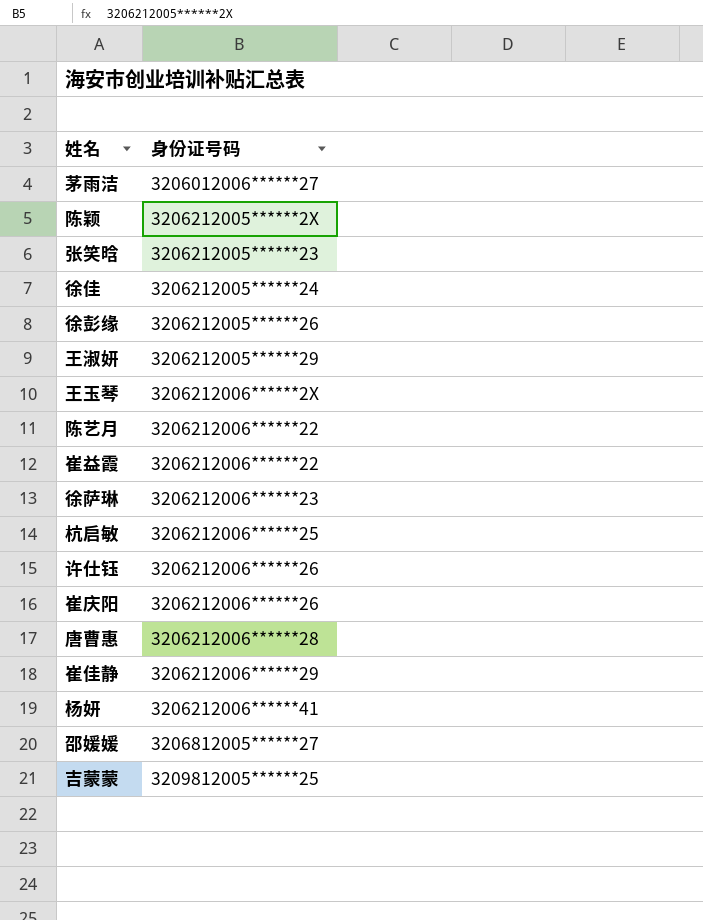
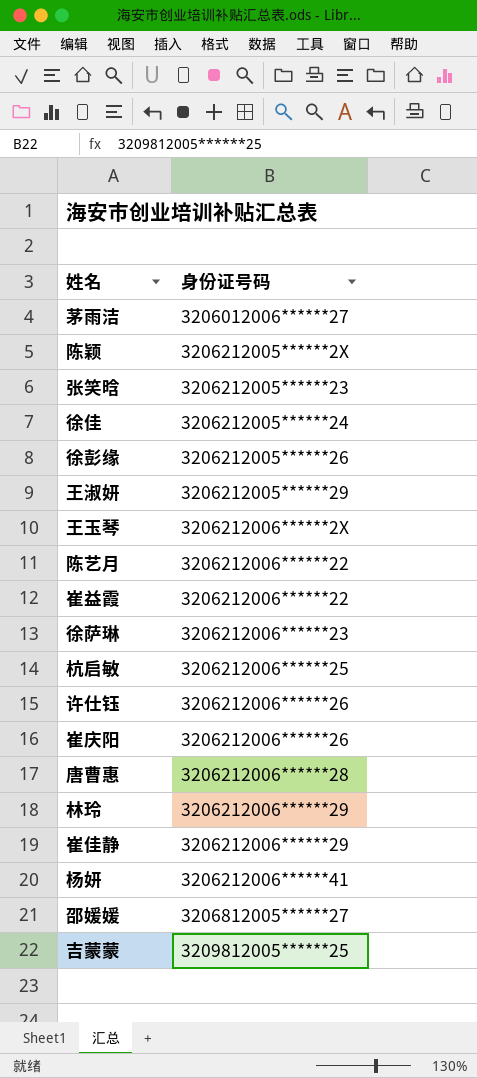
row 林玲: none -> 3206212006******29

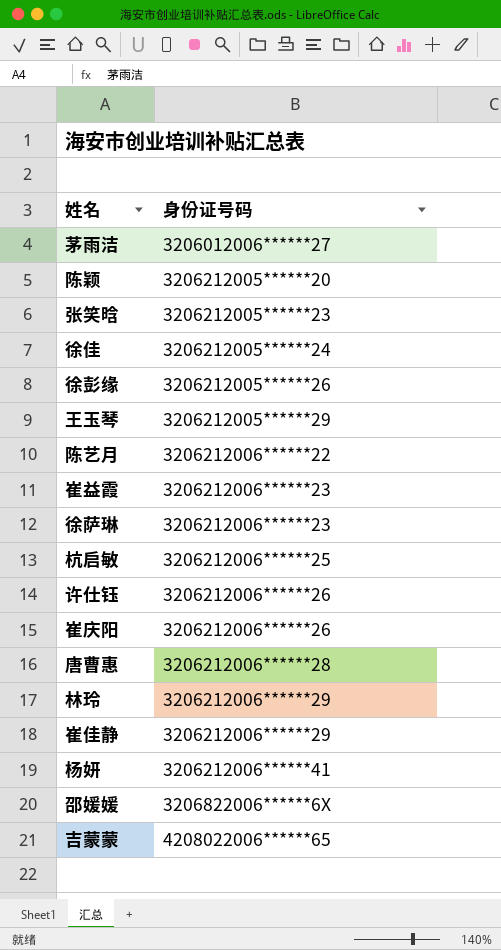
row 王淑妍: 3206212005******29 -> none
陈颖 | 身份证号码: 3206212005******2X -> 3206212005******20
王玉琴 | 身份证号码: 3206212006******2X -> 3206212005******29
崔益霞 | 身份证号码: 3206212006******22 -> 3206212006******23
邵媛媛 | 身份证号码: 3206812005******27 -> 3206822006******6X
吉蒙蒙 | 身份证号码: 3209812005******25 -> 4208022006******65

